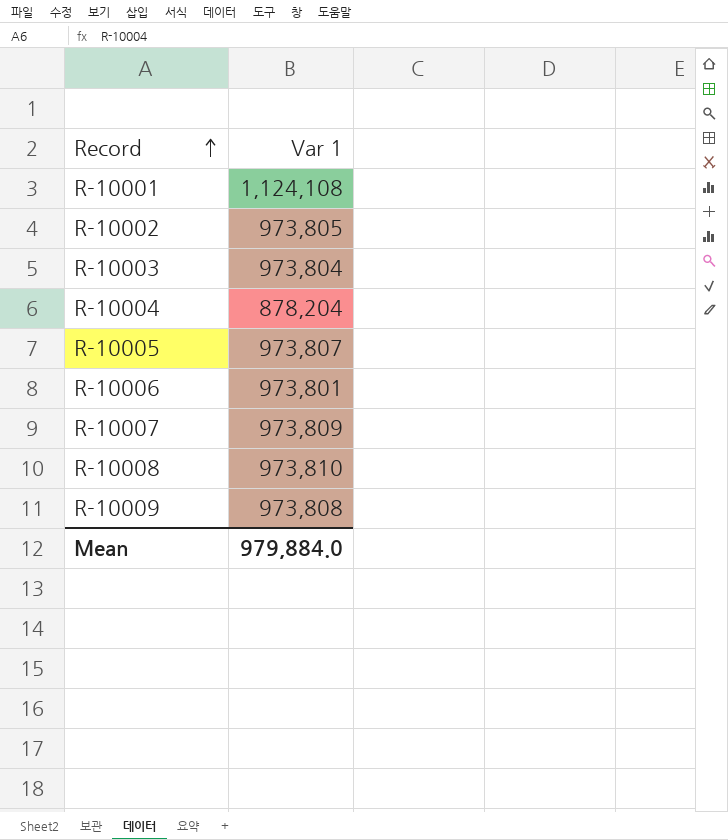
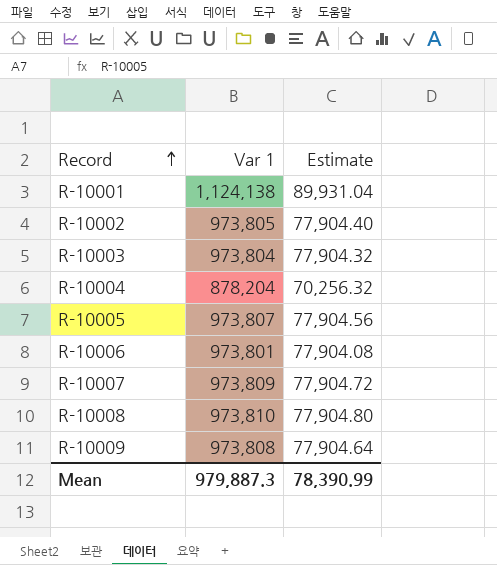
column Estimate | formula: none -> [Var 1] * 0.08
R-10001 | Var 1: 1,124,108 -> 1,124,138
Mean | Var 1: 979,884.0 -> 979,887.3

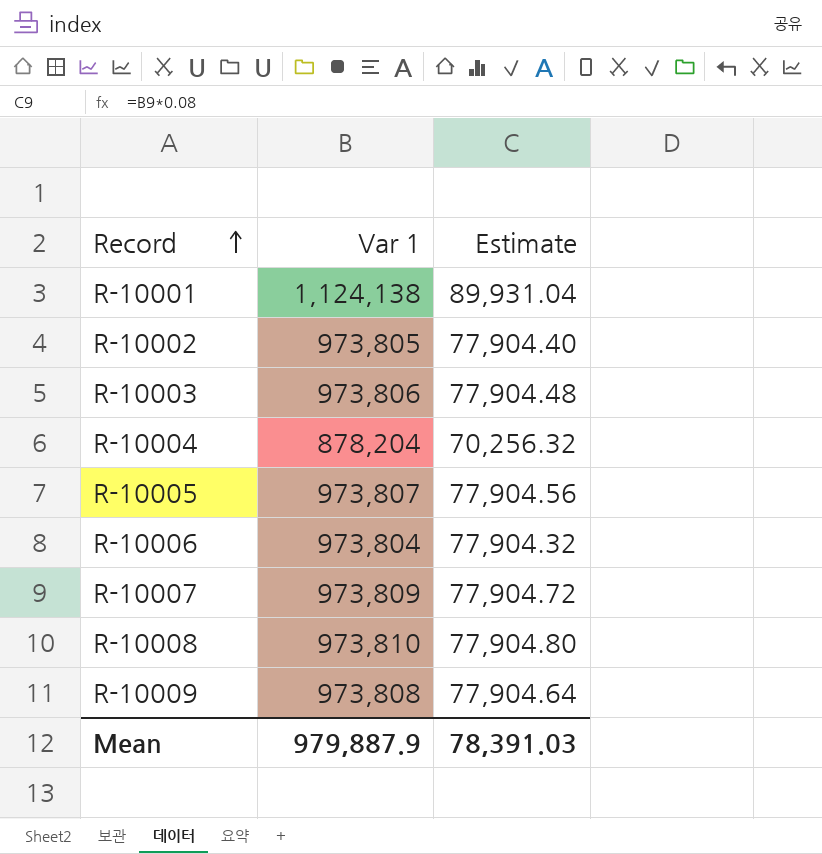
R-10003 | Var 1: 973,804 -> 973,806
R-10003 | Estimate: 77,904.32 -> 77,904.48
R-10006 | Var 1: 973,801 -> 973,804
R-10006 | Estimate: 77,904.08 -> 77,904.32
Mean | Var 1: 979,887.3 -> 979,887.9
Mean | Estimate: 78,390.99 -> 78,391.03

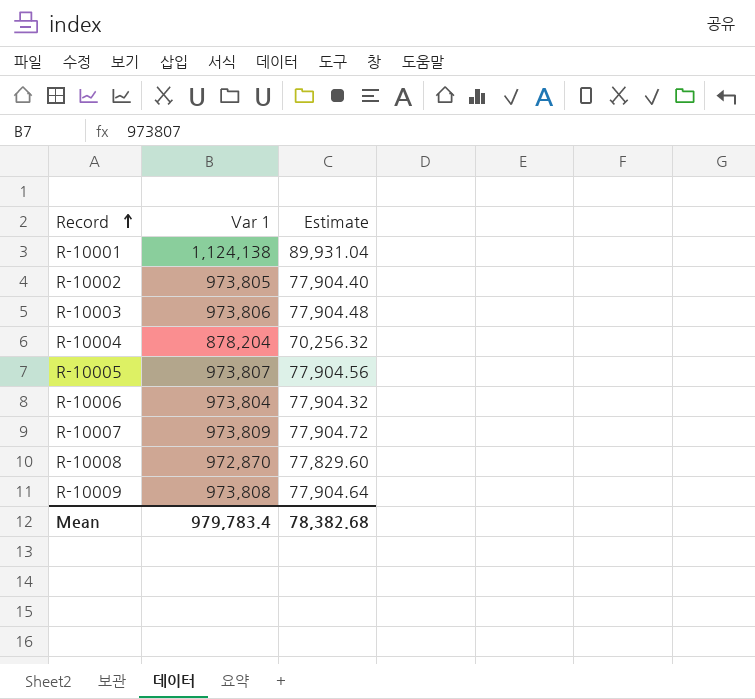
R-10008 | Var 1: 973,810 -> 972,870
R-10008 | Estimate: 77,904.80 -> 77,829.60
Mean | Var 1: 979,887.9 -> 979,783.4
Mean | Estimate: 78,391.03 -> 78,382.68

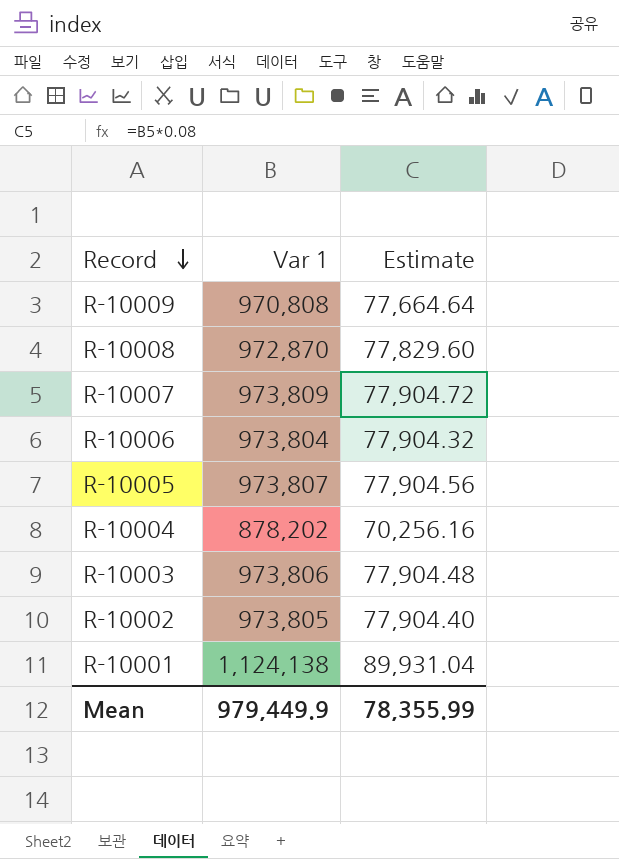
row order: Record ascending -> Record descending
R-10009 | Var 1: 973,808 -> 970,808
R-10009 | Estimate: 77,904.64 -> 77,664.64
R-10004 | Var 1: 878,204 -> 878,202
R-10004 | Estimate: 70,256.32 -> 70,256.16
Mean | Var 1: 979,783.4 -> 979,449.9
Mean | Estimate: 78,382.68 -> 78,355.99

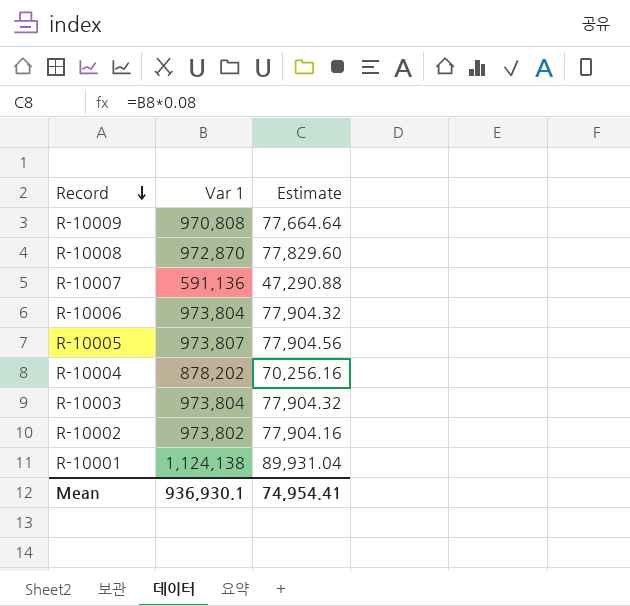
R-10007 | Var 1: 973,809 -> 591,136
R-10007 | Estimate: 77,904.72 -> 47,290.88
R-10003 | Var 1: 973,806 -> 973,804
R-10003 | Estimate: 77,904.48 -> 77,904.32
R-10002 | Var 1: 973,805 -> 973,802
R-10002 | Estimate: 77,904.40 -> 77,904.16
Mean | Var 1: 979,449.9 -> 936,930.1
Mean | Estimate: 78,355.99 -> 74,954.41

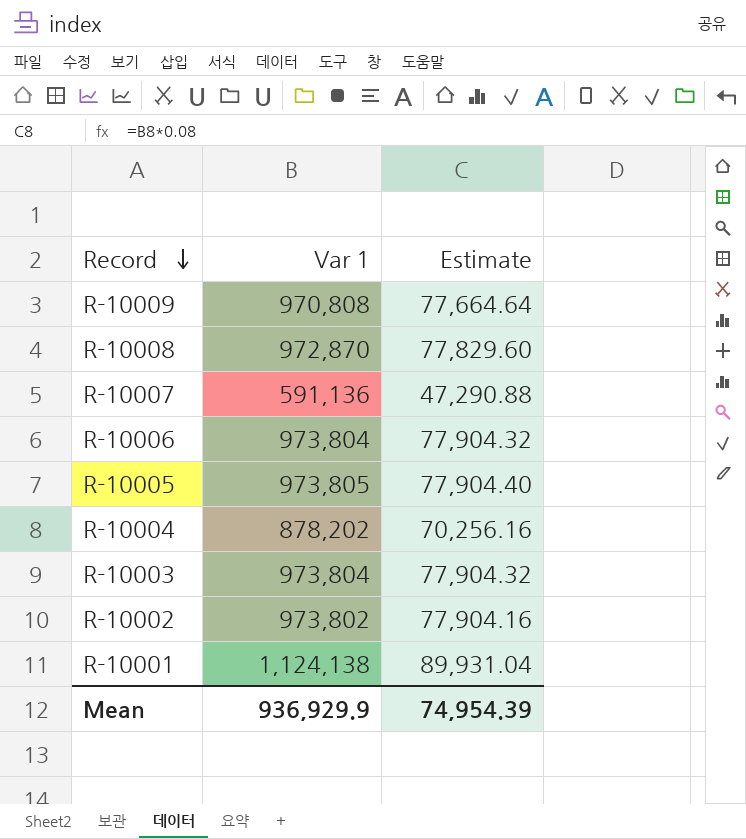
R-10005 | Var 1: 973,807 -> 973,805
R-10005 | Estimate: 77,904.56 -> 77,904.40
Mean | Var 1: 936,930.1 -> 936,929.9
Mean | Estimate: 74,954.41 -> 74,954.39

